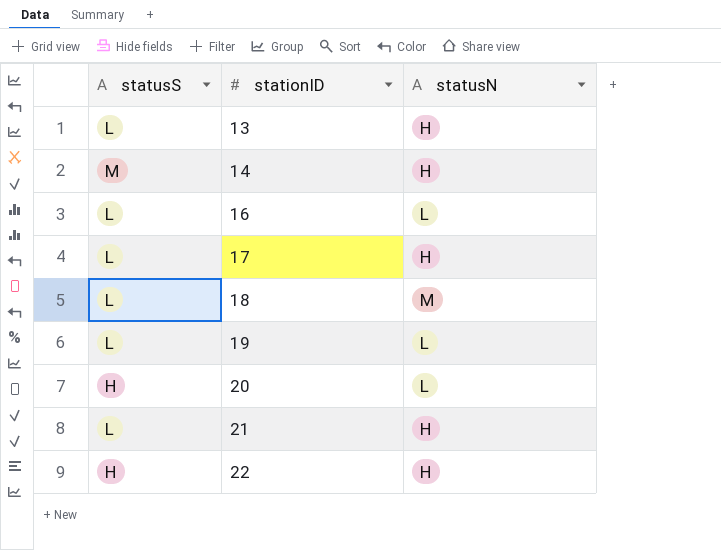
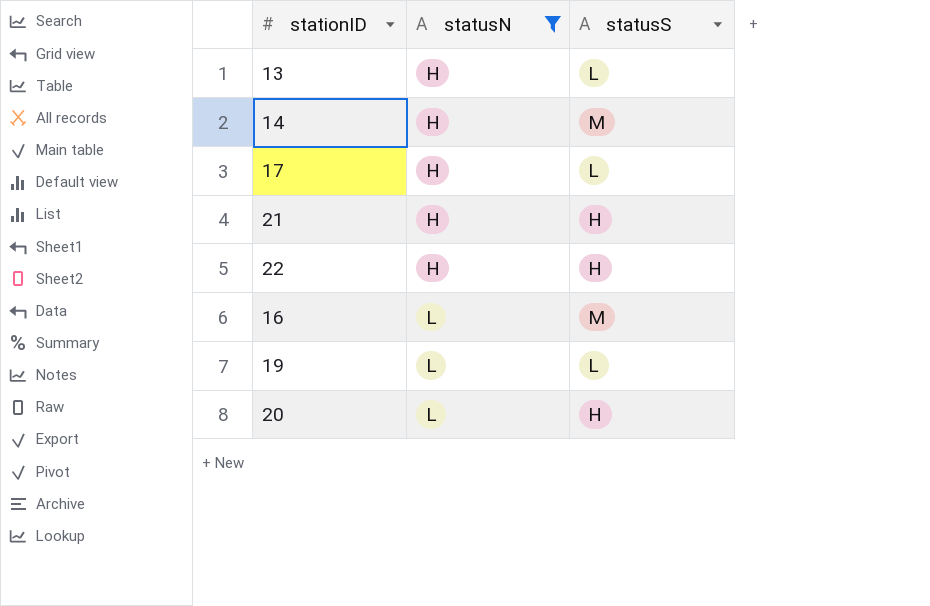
filter: none -> statusN != M
row order: stationID ascending -> statusN ascending
column statusS | position: 1 -> 3
21 | statusS: L -> H
16 | statusS: L -> M

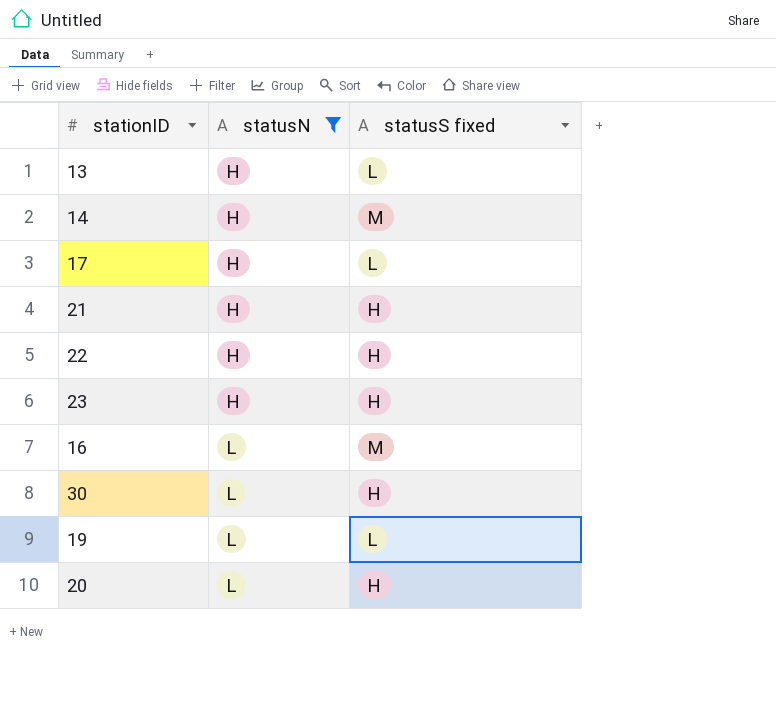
column name: statusS -> statusS fixed
row 23: none -> H | H
row 30: none -> L | H

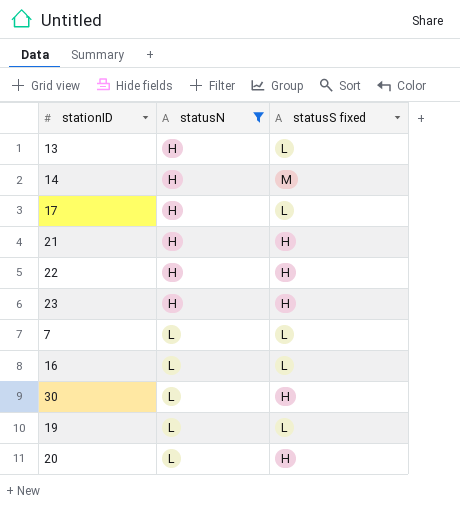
row 7: none -> L | L
16 | statusS fixed: M -> L

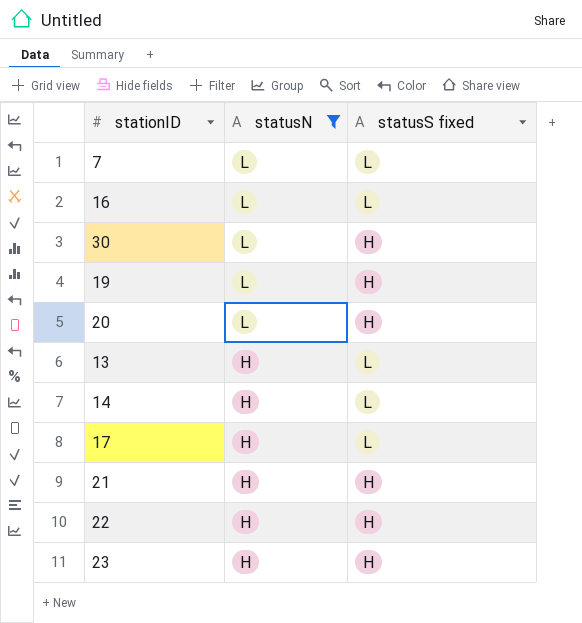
row order: statusN ascending -> statusN descending
19 | statusS fixed: L -> H
14 | statusS fixed: M -> L

